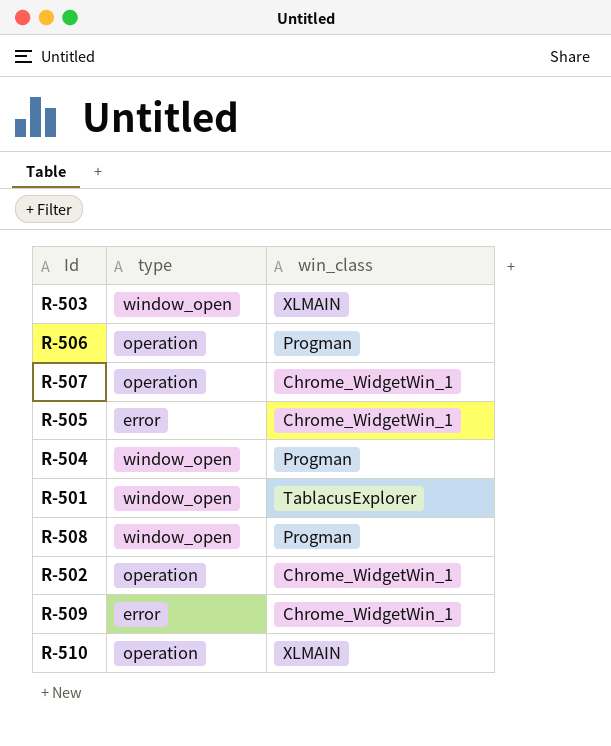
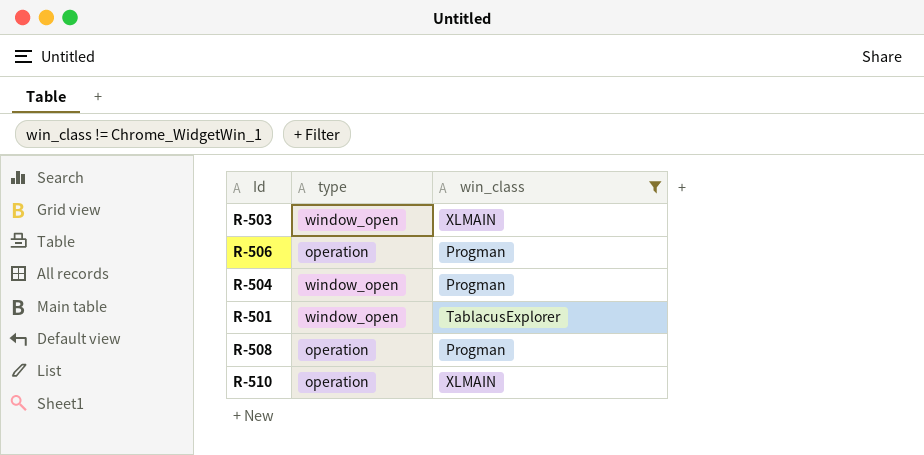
filter: none -> win_class != Chrome_WidgetWin_1
R-508 | type: window_open -> operation

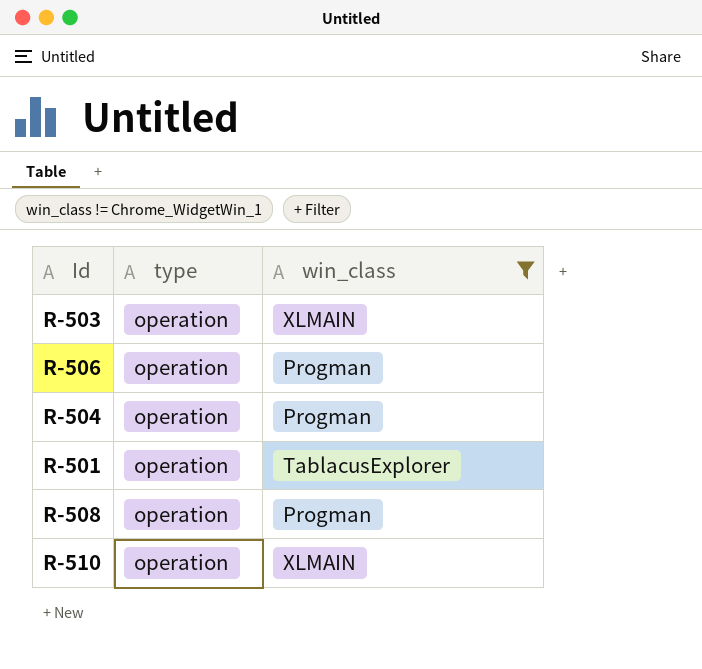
R-503 | type: window_open -> operation
R-504 | type: window_open -> operation
R-501 | type: window_open -> operation

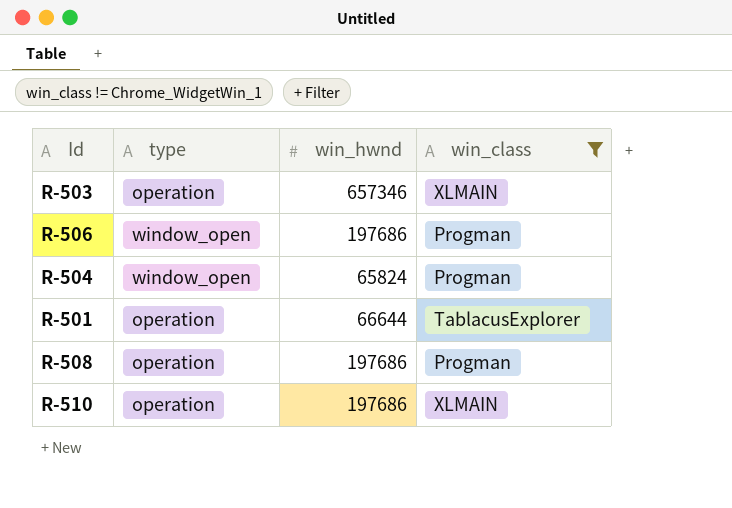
column win_hwnd | position: none -> 3
R-506 | type: operation -> window_open
R-504 | type: operation -> window_open

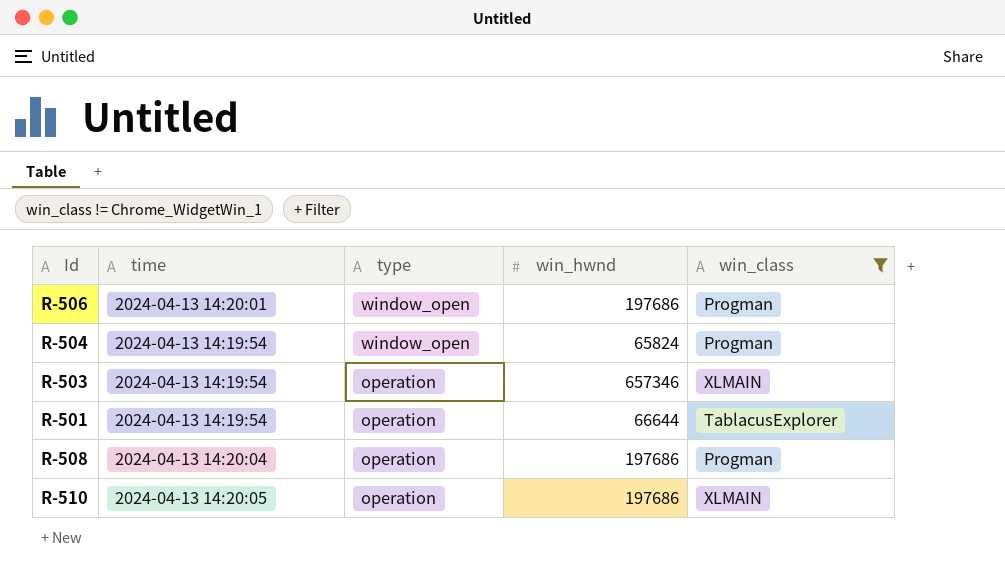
row order: none -> type descending
column time | position: none -> 2

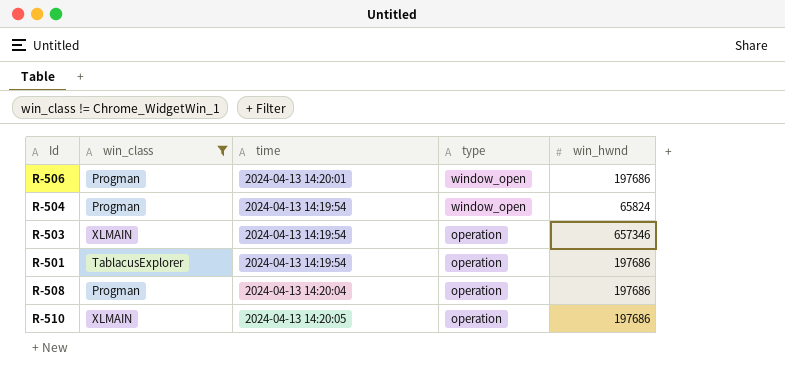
column win_class | position: 5 -> 2
R-501 | win_hwnd: 66644 -> 197686

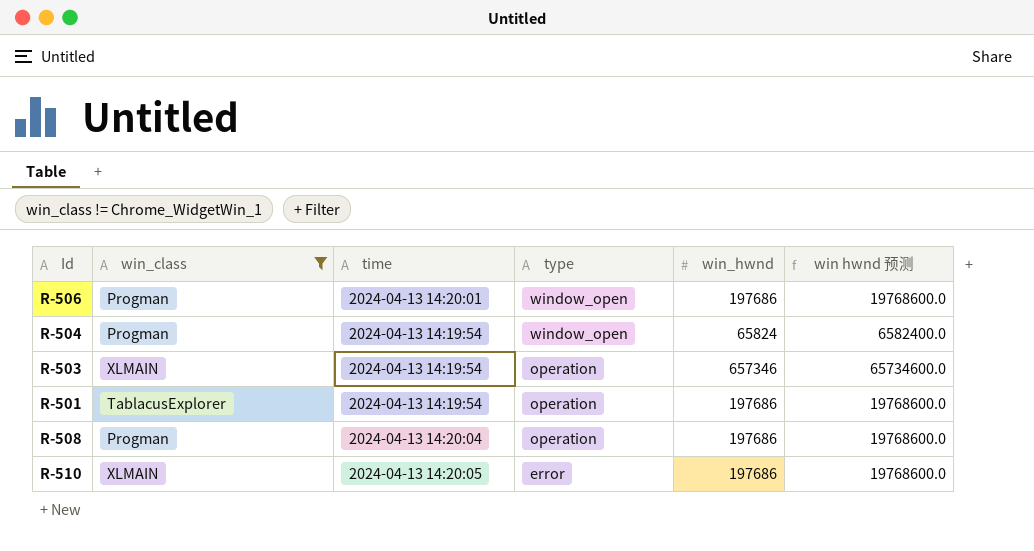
column win hwnd 预测 | formula: none -> [win_hwnd] * 100
R-510 | type: operation -> error

